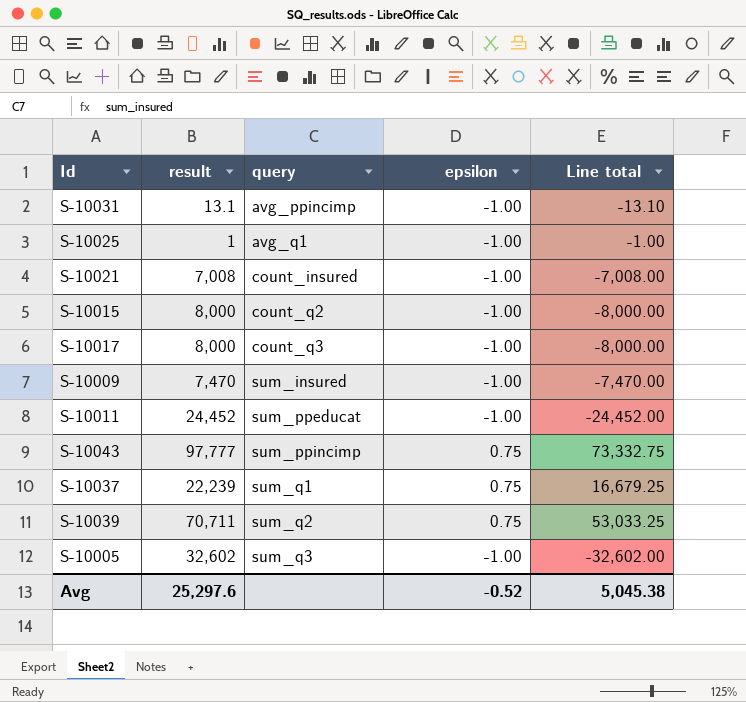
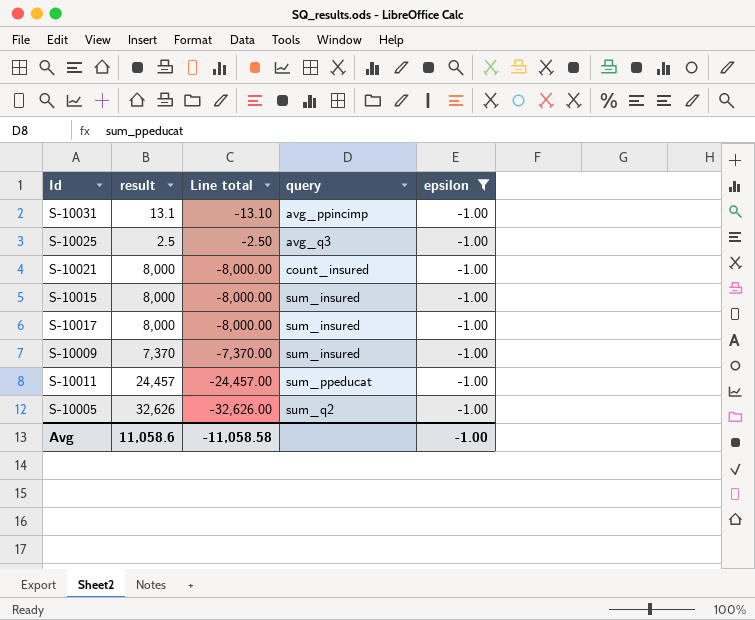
filter: none -> epsilon = -1.00
column Line total | position: 5 -> 3
S-10025 | result: 1 -> 2.5
S-10025 | Line total: -1.00 -> -2.50
S-10025 | query: avg_q1 -> avg_q3
S-10021 | result: 7,008 -> 8,000
S-10021 | Line total: -7,008.00 -> -8,000.00
S-10015 | query: count_q2 -> sum_insured
S-10017 | query: count_q3 -> sum_insured
S-10009 | result: 7,470 -> 7,370
S-10009 | Line total: -7,470.00 -> -7,370.00
S-10011 | result: 24,452 -> 24,457
S-10011 | Line total: -24,452.00 -> -24,457.00
S-10005 | result: 32,602 -> 32,626
S-10005 | Line total: -32,602.00 -> -32,626.00
S-10005 | query: sum_q3 -> sum_q2
Avg | result: 25,297.6 -> 11,058.6
Avg | Line total: 5,045.38 -> -11,058.58
Avg | epsilon: -0.52 -> -1.00

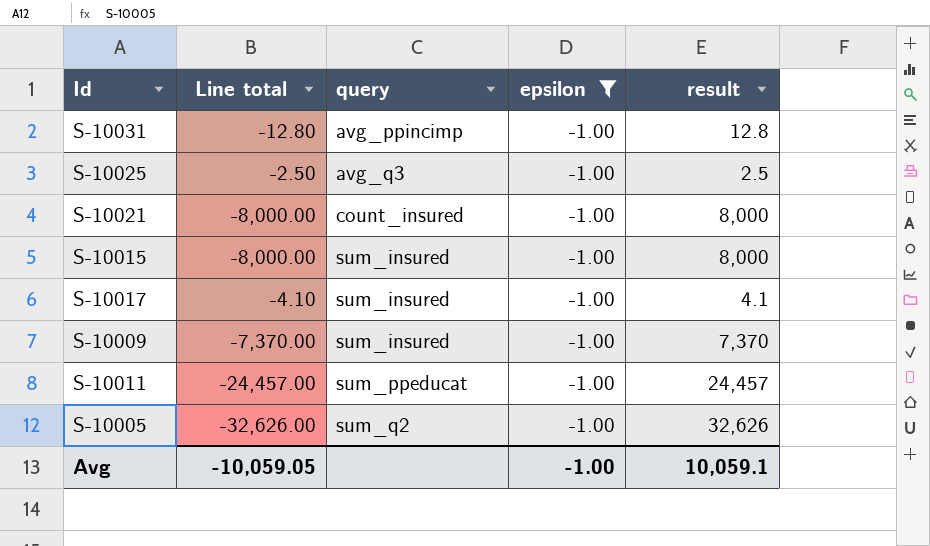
column result | position: 2 -> 5
S-10031 | Line total: -13.10 -> -12.80
S-10031 | result: 13.1 -> 12.8
S-10017 | Line total: -8,000.00 -> -4.10
S-10017 | result: 8,000 -> 4.1
Avg | Line total: -11,058.58 -> -10,059.05
Avg | result: 11,058.6 -> 10,059.1

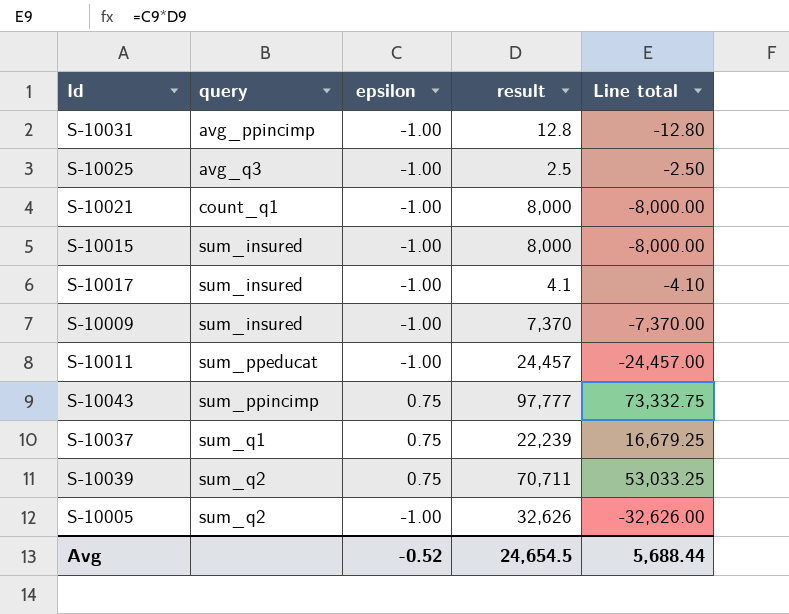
filter: epsilon = -1.00 -> none
column Line total | position: 2 -> 5
S-10021 | query: count_insured -> count_q1
Avg | epsilon: -1.00 -> -0.52
Avg | result: 10,059.1 -> 24,654.5
Avg | Line total: -10,059.05 -> 5,688.44

